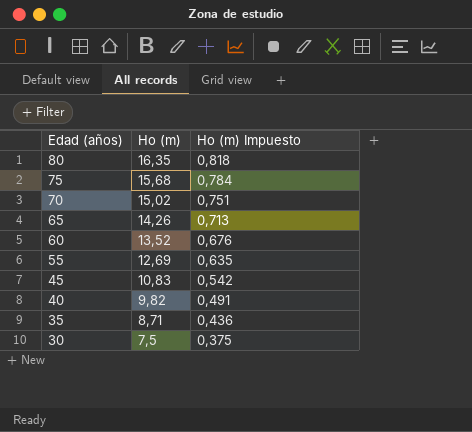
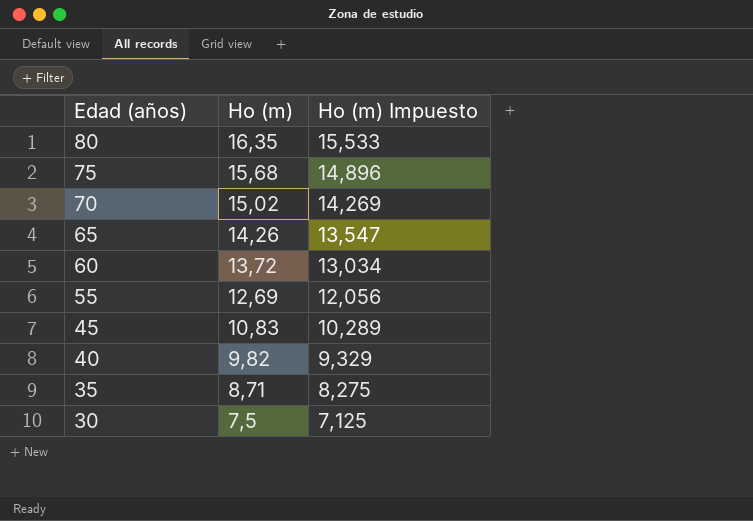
column Ho (m) Impuesto | formula: [Ho (m)] * 0,05 -> [Ho (m)] * 0,95
60 | Ho (m): 13,52 -> 13,72

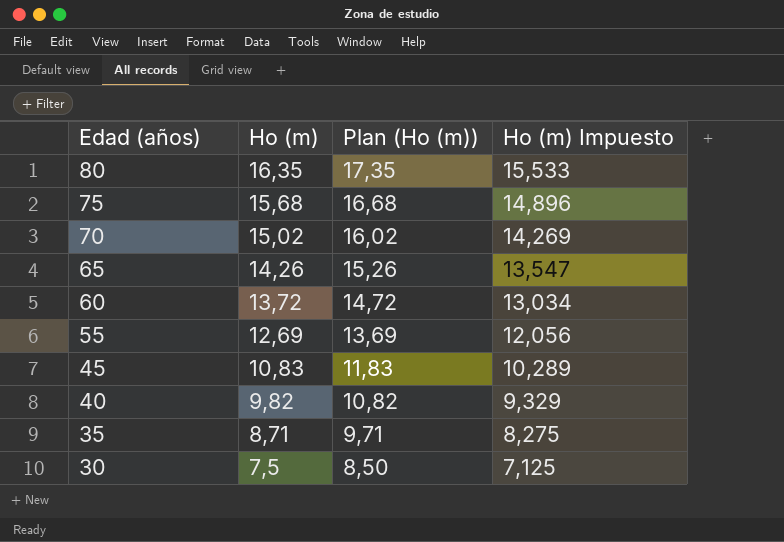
column Plan (Ho (m)) | formula: none -> [Ho (m)] + 1

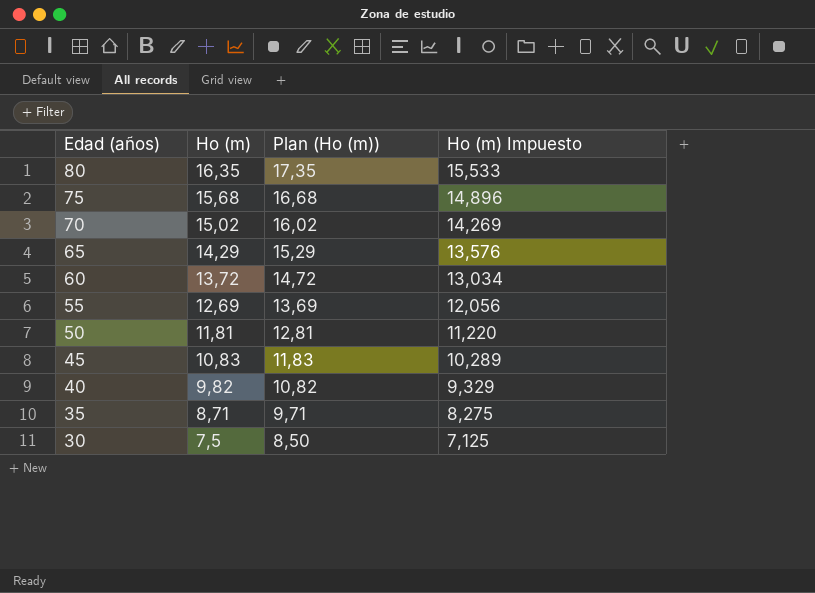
65 | Ho (m): 14,26 -> 14,29
65 | Plan (Ho (m)): 15,26 -> 15,29
65 | Ho (m) Impuesto: 13,547 -> 13,576
row 50: none -> 11,81 | 12,81 | 11,220

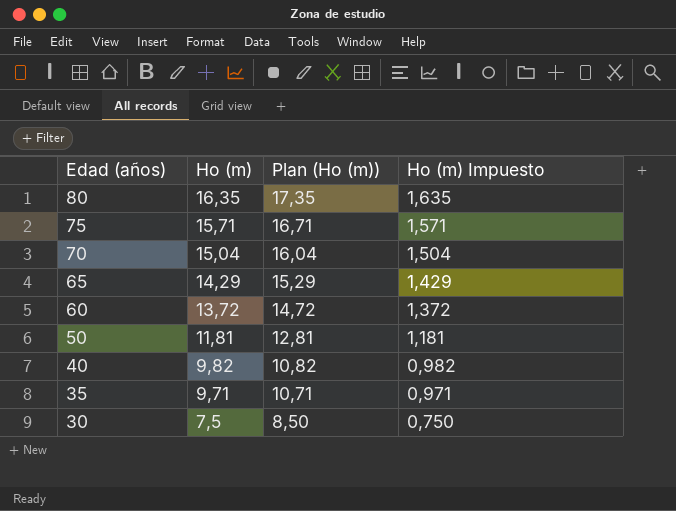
column Ho (m) Impuesto | formula: [Ho (m)] * 0,95 -> [Ho (m)] * 0,1
row 55: 12,69 | 13,69 | 12,056 -> none
row 45: 10,83 | 11,83 | 10,289 -> none
75 | Ho (m): 15,68 -> 15,71
75 | Plan (Ho (m)): 16,68 -> 16,71
70 | Ho (m): 15,02 -> 15,04
70 | Plan (Ho (m)): 16,02 -> 16,04
35 | Ho (m): 8,71 -> 9,71
35 | Plan (Ho (m)): 9,71 -> 10,71

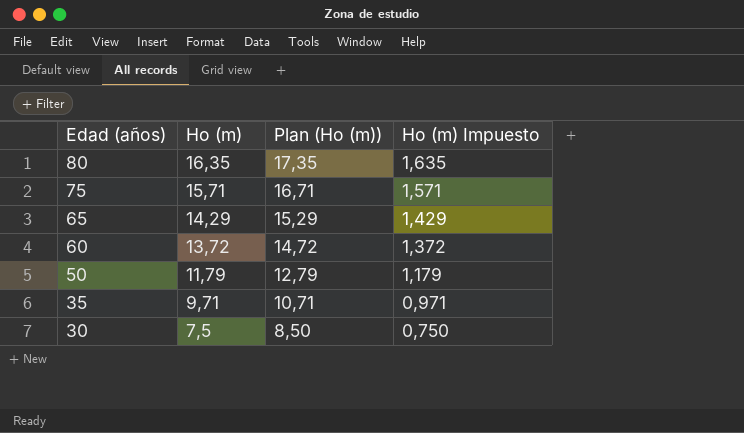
row 70: 15,04 | 16,04 | 1,504 -> none
row 40: 9,82 | 10,82 | 0,982 -> none
50 | Ho (m): 11,81 -> 11,79
50 | Plan (Ho (m)): 12,81 -> 12,79
50 | Ho (m) Impuesto: 1,181 -> 1,179

